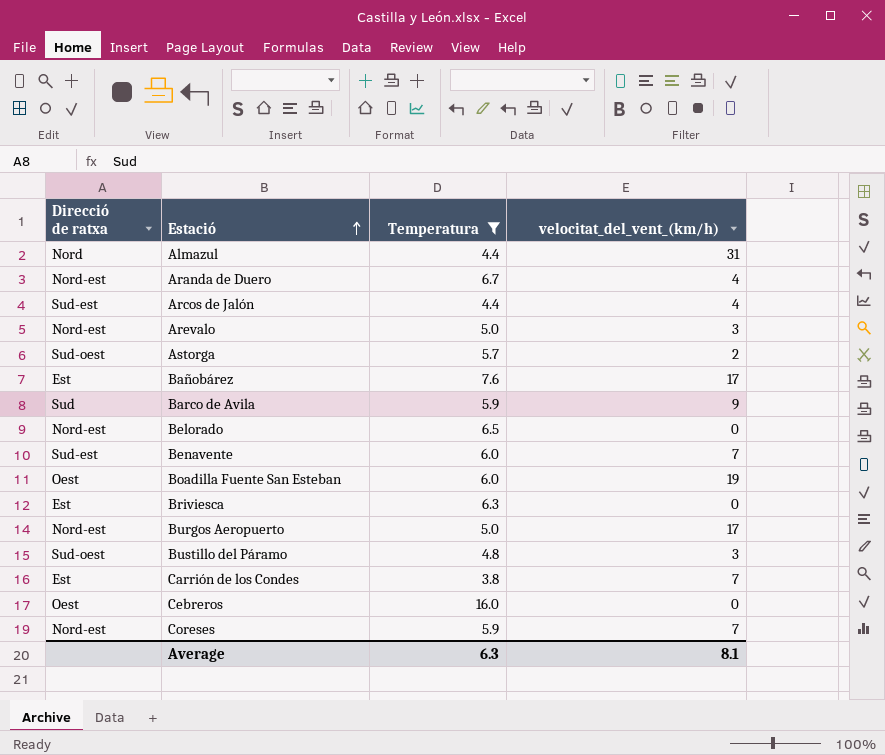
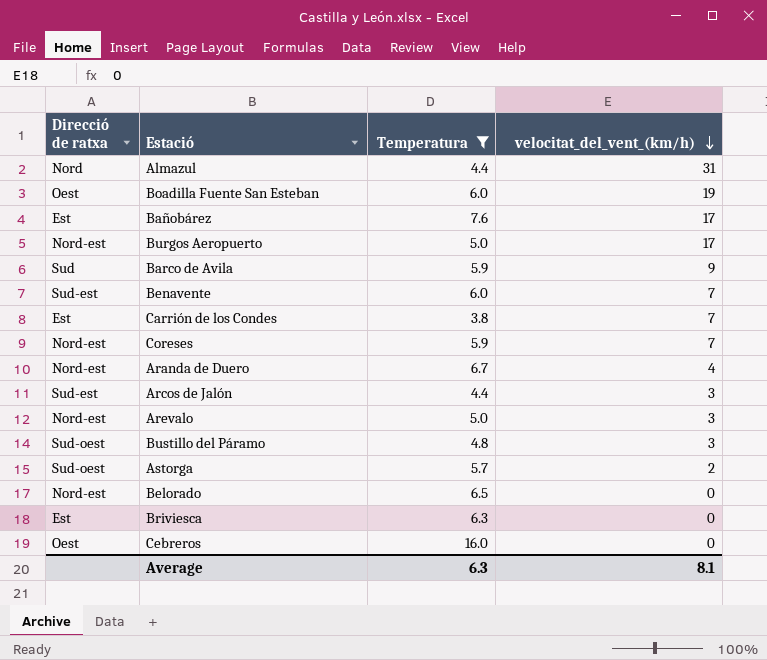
row order: Estació ascending -> velocitat_del_vent_(km/h) descending
Arcos de Jalón | velocitat_del_vent_(km/h): 4 -> 3

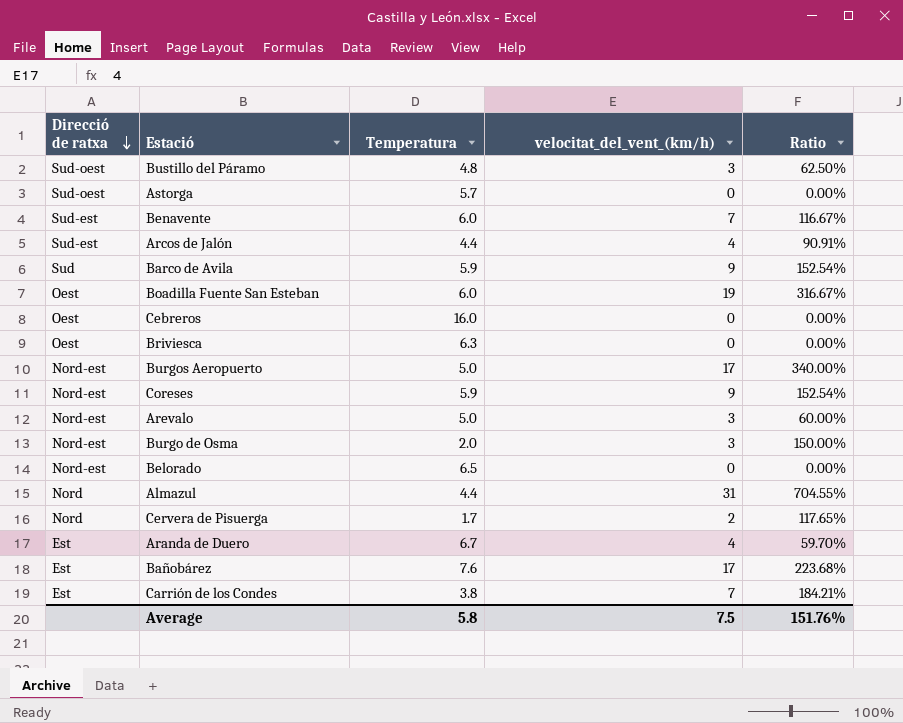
filter: Temperatura >= 3.8 -> none
row order: velocitat_del_vent_(km/h) descending -> Direcció de ratxa descending
column Ratio | formula: none -> [velocitat_del_vent_(km/h)] / [Temperatura]
Astorga | velocitat_del_vent_(km/h): 2 -> 0
Arcos de Jalón | velocitat_del_vent_(km/h): 3 -> 4
Briviesca | Direcció de ratxa: Est -> Oest
Coreses | velocitat_del_vent_(km/h): 7 -> 9
Aranda de Duero | Direcció de ratxa: Nord-est -> Est
Average | Temperatura: 6.3 -> 5.8
Average | velocitat_del_vent_(km/h): 8.1 -> 7.5

